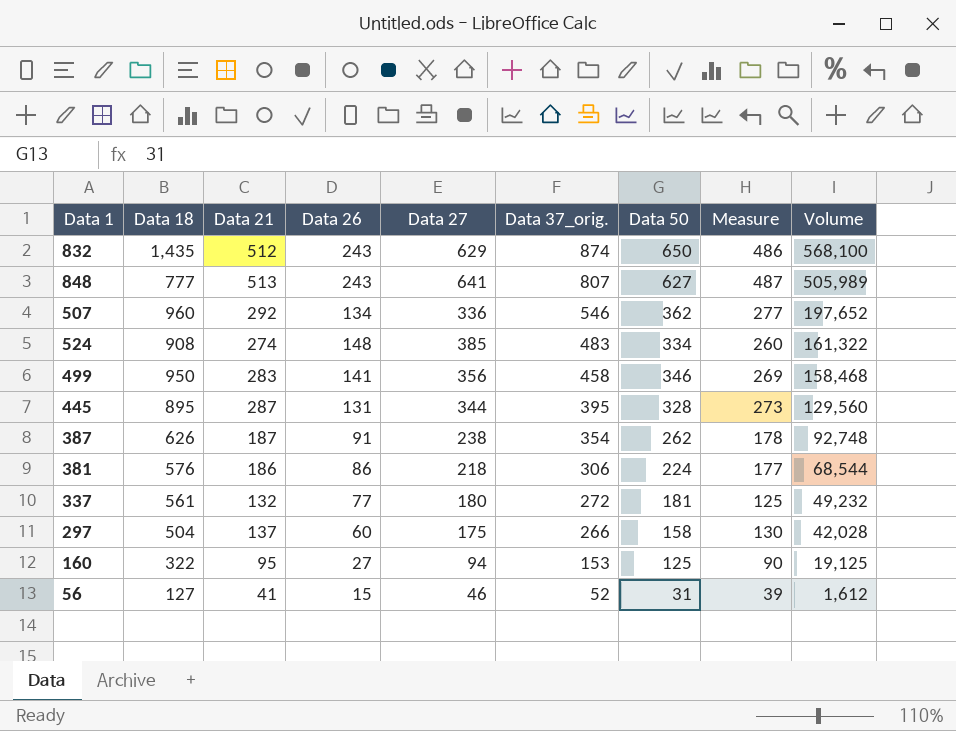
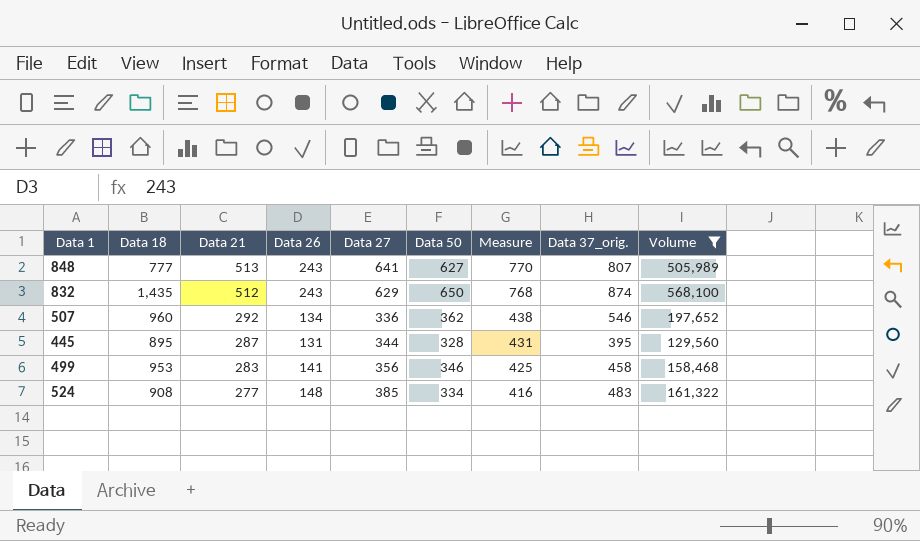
filter: none -> Volume >= 129,560
row order: Data 37_orig. descending -> Data 21 descending
column Measure | formula: [Data 21] * 0.95 -> [Data 21] * 1.5
column Data 37_orig. | position: 6 -> 8
499 | Data 18: 950 -> 953
524 | Data 21: 274 -> 277

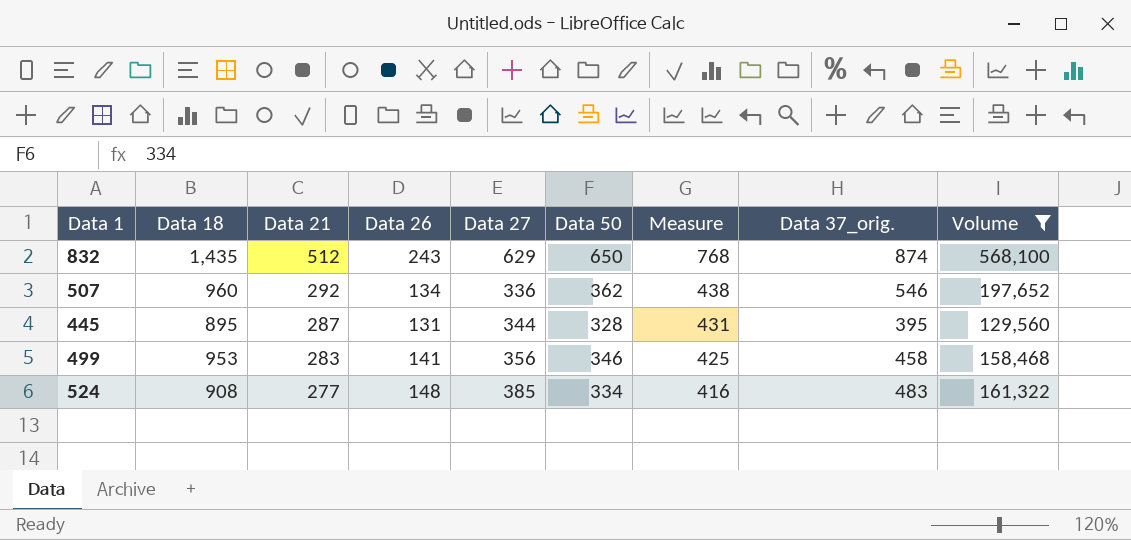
row 848: 777 | 513 | 243 | 641 | 627 | 770 | 807 | 505,989 -> none

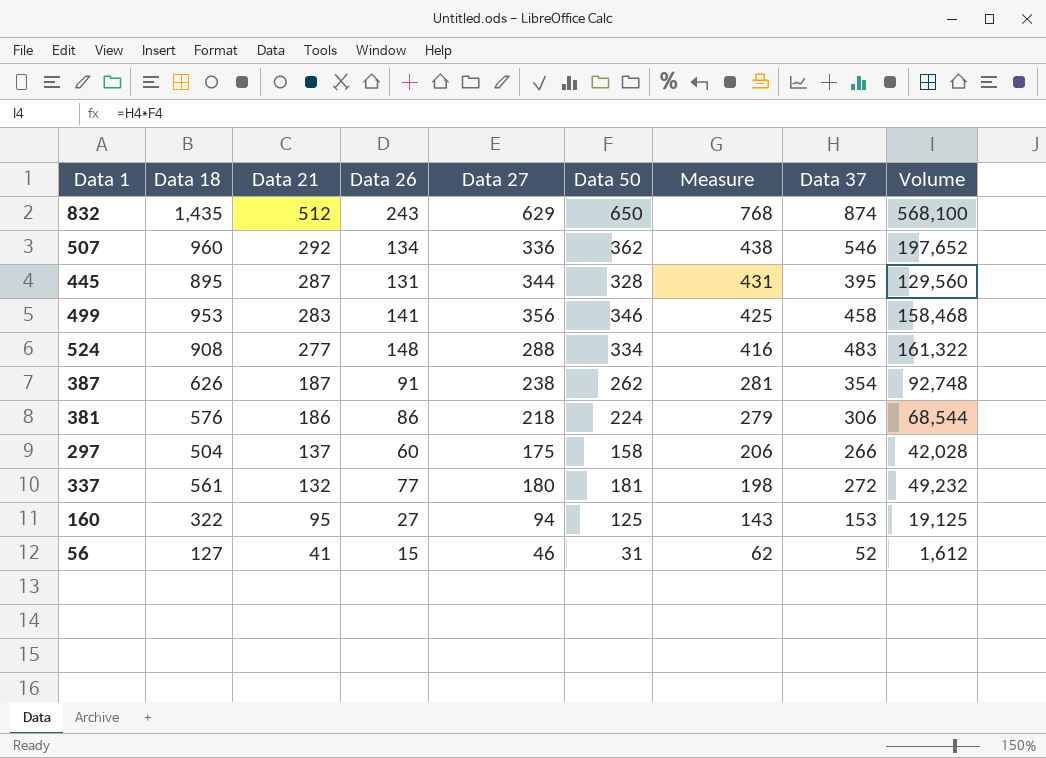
filter: Volume >= 129,560 -> none
column name: Data 37_orig. -> Data 37
524 | Data 27: 385 -> 288

